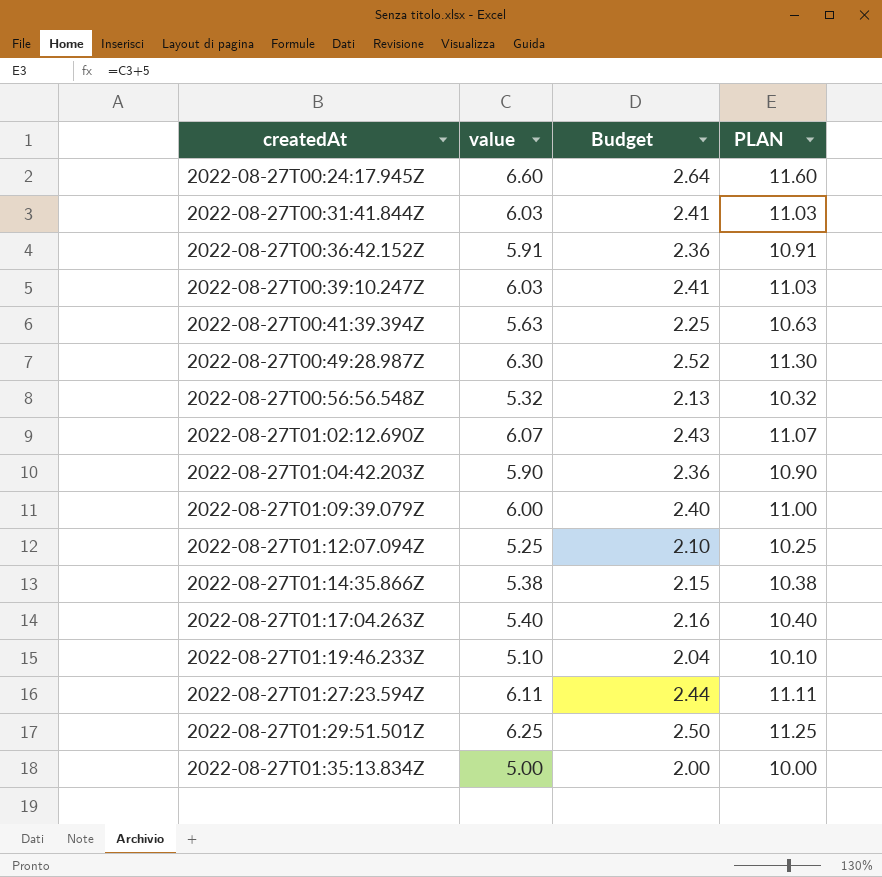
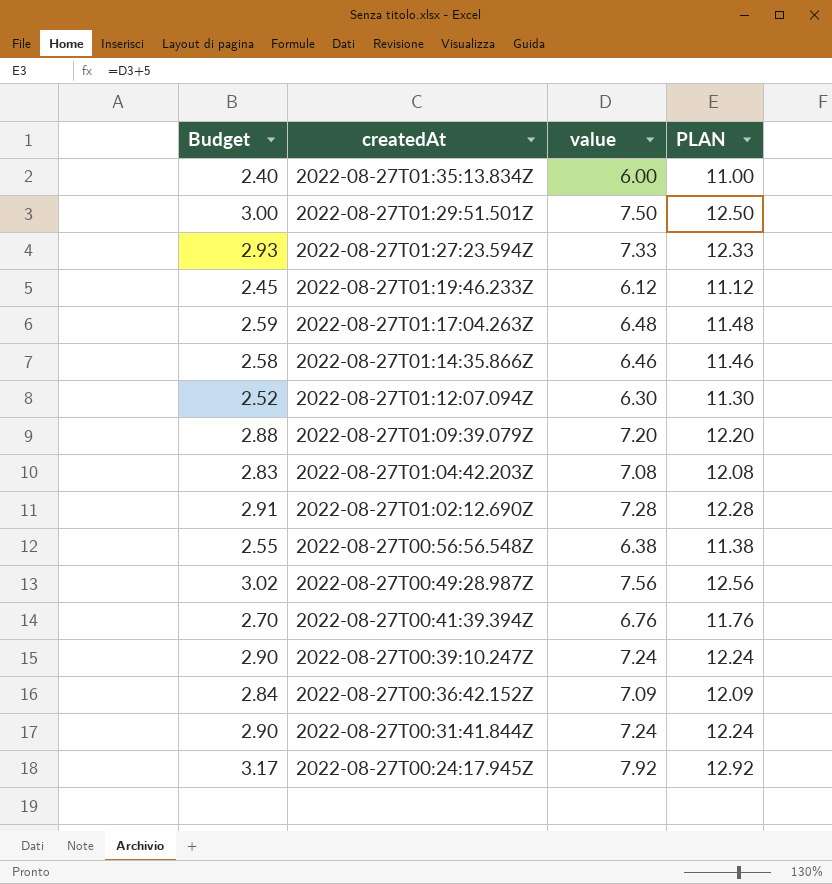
row order: createdAt ascending -> createdAt descending
column Budget | position: 3 -> 1
2022-08-27T01:35:13.834Z | Budget: 2.00 -> 2.40
2022-08-27T01:35:13.834Z | value: 5.00 -> 6.00
2022-08-27T01:35:13.834Z | PLAN: 10.00 -> 11.00
2022-08-27T01:29:51.501Z | Budget: 2.50 -> 3.00
2022-08-27T01:29:51.501Z | value: 6.25 -> 7.50
2022-08-27T01:29:51.501Z | PLAN: 11.25 -> 12.50
2022-08-27T01:27:23.594Z | Budget: 2.44 -> 2.93
2022-08-27T01:27:23.594Z | value: 6.11 -> 7.33
2022-08-27T01:27:23.594Z | PLAN: 11.11 -> 12.33
2022-08-27T01:19:46.233Z | Budget: 2.04 -> 2.45
2022-08-27T01:19:46.233Z | value: 5.10 -> 6.12
2022-08-27T01:19:46.233Z | PLAN: 10.10 -> 11.12
2022-08-27T01:17:04.263Z | Budget: 2.16 -> 2.59
2022-08-27T01:17:04.263Z | value: 5.40 -> 6.48
2022-08-27T01:17:04.263Z | PLAN: 10.40 -> 11.48
2022-08-27T01:14:35.866Z | Budget: 2.15 -> 2.58
2022-08-27T01:14:35.866Z | value: 5.38 -> 6.46
2022-08-27T01:14:35.866Z | PLAN: 10.38 -> 11.46
2022-08-27T01:12:07.094Z | Budget: 2.10 -> 2.52
2022-08-27T01:12:07.094Z | value: 5.25 -> 6.30
2022-08-27T01:12:07.094Z | PLAN: 10.25 -> 11.30
2022-08-27T01:09:39.079Z | Budget: 2.40 -> 2.88
2022-08-27T01:09:39.079Z | value: 6.00 -> 7.20
2022-08-27T01:09:39.079Z | PLAN: 11.00 -> 12.20
2022-08-27T01:04:42.203Z | Budget: 2.36 -> 2.83
2022-08-27T01:04:42.203Z | value: 5.90 -> 7.08
2022-08-27T01:04:42.203Z | PLAN: 10.90 -> 12.08
2022-08-27T01:02:12.690Z | Budget: 2.43 -> 2.91
2022-08-27T01:02:12.690Z | value: 6.07 -> 7.28
2022-08-27T01:02:12.690Z | PLAN: 11.07 -> 12.28
2022-08-27T00:56:56.548Z | Budget: 2.13 -> 2.55
2022-08-27T00:56:56.548Z | value: 5.32 -> 6.38
2022-08-27T00:56:56.548Z | PLAN: 10.32 -> 11.38
2022-08-27T00:49:28.987Z | Budget: 2.52 -> 3.02
2022-08-27T00:49:28.987Z | value: 6.30 -> 7.56
2022-08-27T00:49:28.987Z | PLAN: 11.30 -> 12.56
2022-08-27T00:41:39.394Z | Budget: 2.25 -> 2.70
2022-08-27T00:41:39.394Z | value: 5.63 -> 6.76
2022-08-27T00:41:39.394Z | PLAN: 10.63 -> 11.76
2022-08-27T00:39:10.247Z | Budget: 2.41 -> 2.90
2022-08-27T00:39:10.247Z | value: 6.03 -> 7.24
2022-08-27T00:39:10.247Z | PLAN: 11.03 -> 12.24
2022-08-27T00:36:42.152Z | Budget: 2.36 -> 2.84
2022-08-27T00:36:42.152Z | value: 5.91 -> 7.09
2022-08-27T00:36:42.152Z | PLAN: 10.91 -> 12.09
2022-08-27T00:31:41.844Z | Budget: 2.41 -> 2.90
2022-08-27T00:31:41.844Z | value: 6.03 -> 7.24
2022-08-27T00:31:41.844Z | PLAN: 11.03 -> 12.24
2022-08-27T00:24:17.945Z | Budget: 2.64 -> 3.17
2022-08-27T00:24:17.945Z | value: 6.60 -> 7.92
2022-08-27T00:24:17.945Z | PLAN: 11.60 -> 12.92

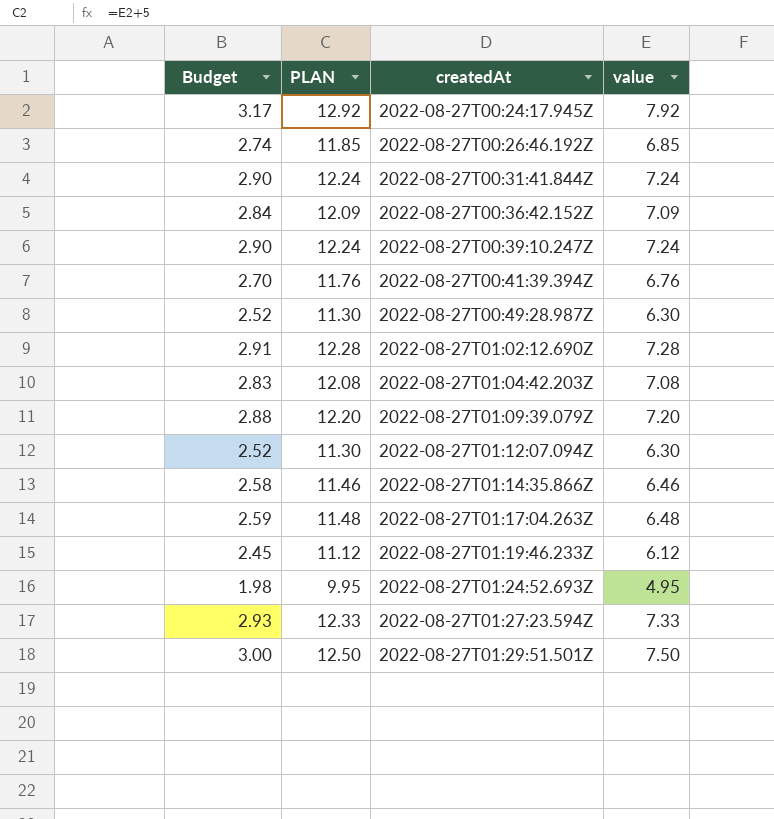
row order: createdAt descending -> createdAt ascending
column PLAN | position: 4 -> 2
row 2022-08-27T01:35:13.834Z: 2.40 | 6.00 | 11.00 -> none
row 2022-08-27T00:56:56.548Z: 2.55 | 6.38 | 11.38 -> none
row 2022-08-27T00:26:46.192Z: none -> 2.74 | 11.85 | 6.85
2022-08-27T00:49:28.987Z | Budget: 3.02 -> 2.52
2022-08-27T00:49:28.987Z | PLAN: 12.56 -> 11.30
2022-08-27T00:49:28.987Z | value: 7.56 -> 6.30
row 2022-08-27T01:24:52.693Z: none -> 1.98 | 9.95 | 4.95

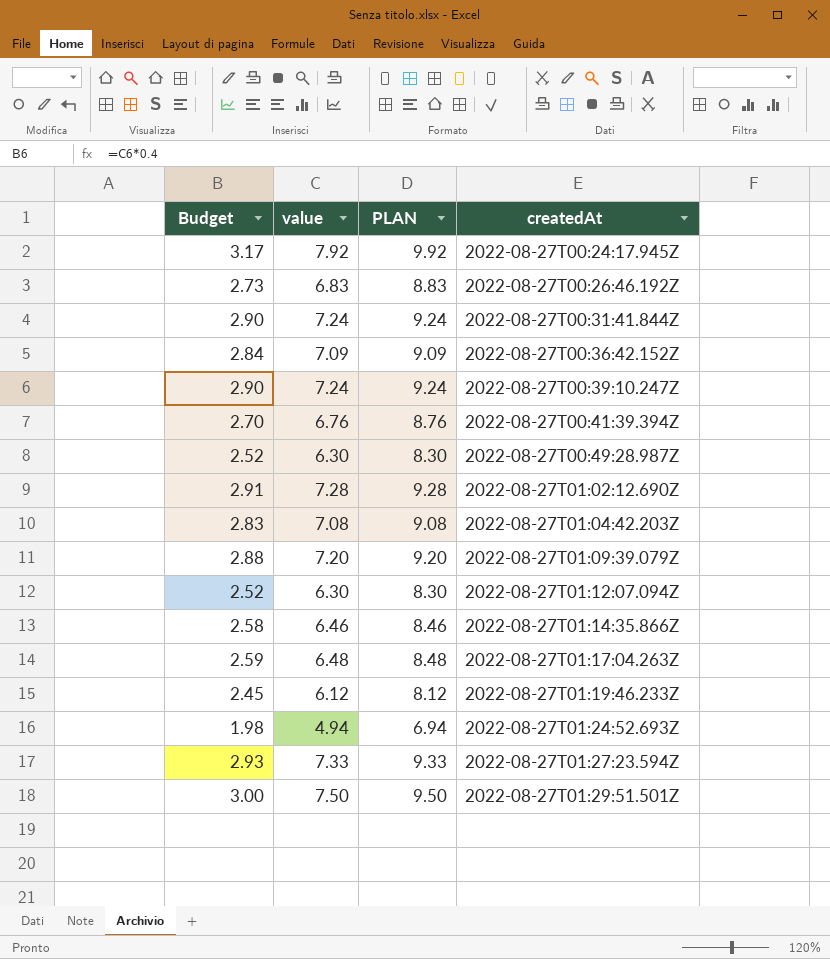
column value | position: 4 -> 2
column PLAN | formula: [value] + 5 -> [value] + 2
2022-08-27T00:26:46.192Z | Budget: 2.74 -> 2.73
2022-08-27T00:26:46.192Z | value: 6.85 -> 6.83
2022-08-27T01:24:52.693Z | value: 4.95 -> 4.94

